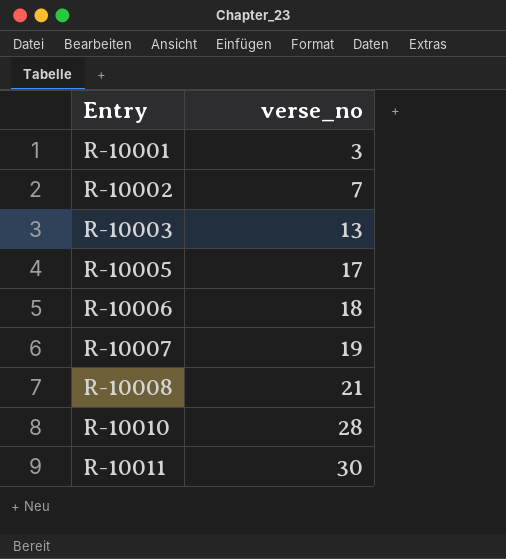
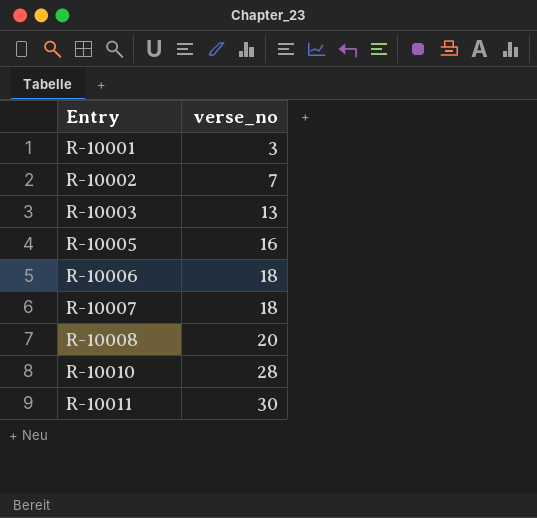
R-10005 | verse_no: 17 -> 16
R-10007 | verse_no: 19 -> 18
R-10008 | verse_no: 21 -> 20

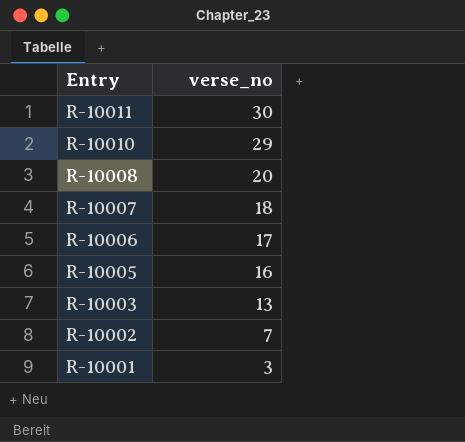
row order: Entry ascending -> Entry descending
R-10010 | verse_no: 28 -> 29
R-10006 | verse_no: 18 -> 17

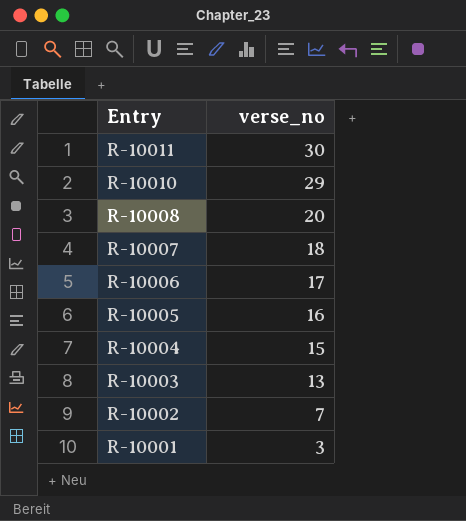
row R-10004: none -> 15

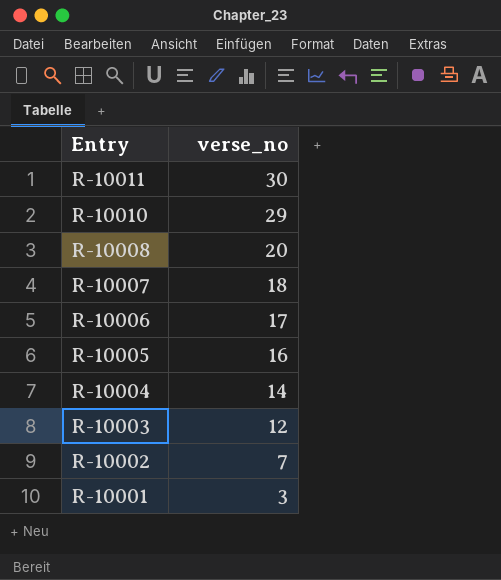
R-10004 | verse_no: 15 -> 14
R-10003 | verse_no: 13 -> 12

